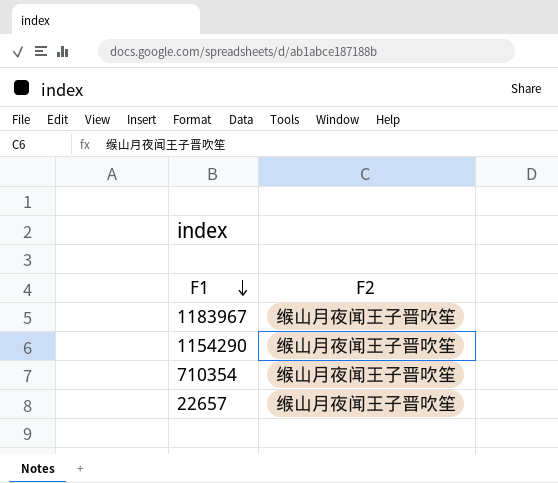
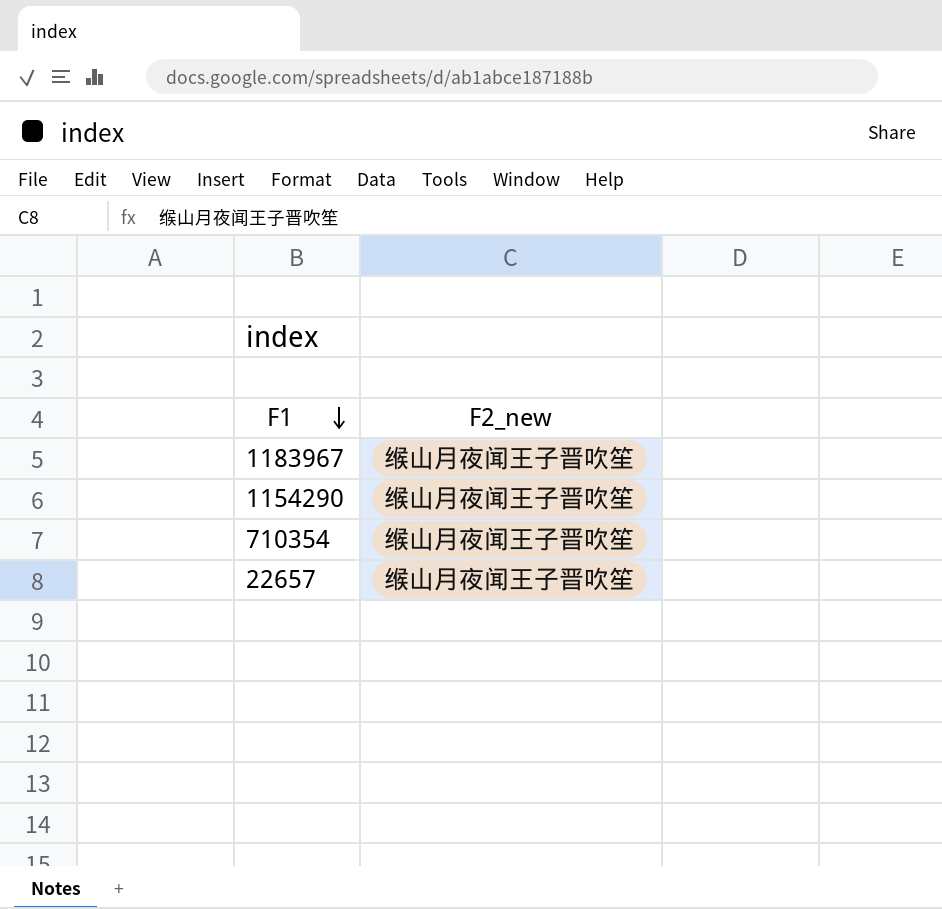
column name: F2 -> F2_new

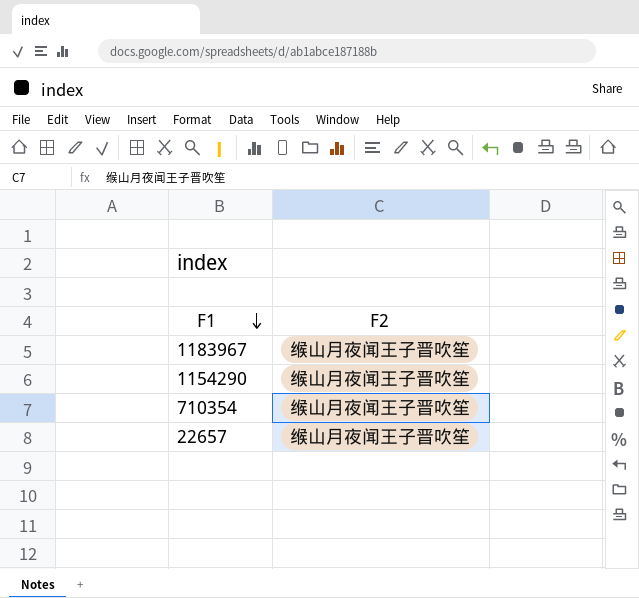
column name: F2_new -> F2

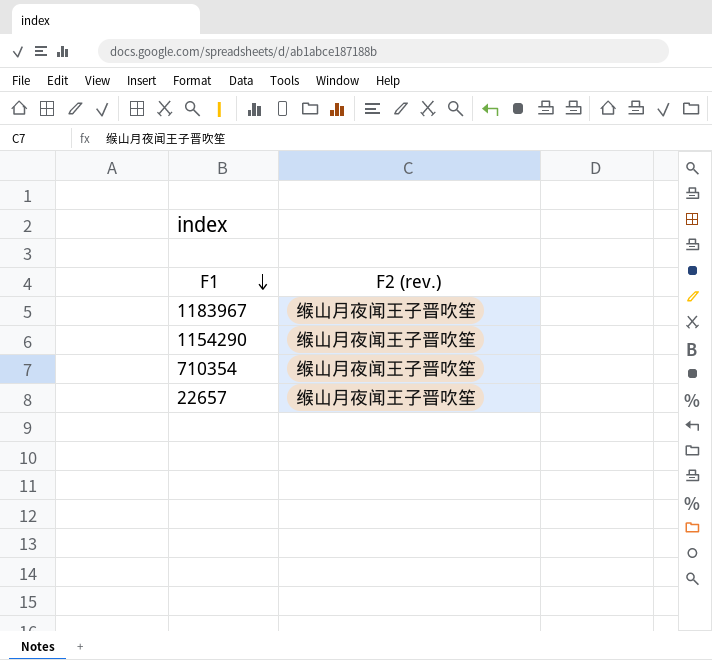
column name: F2 -> F2 (rev.)

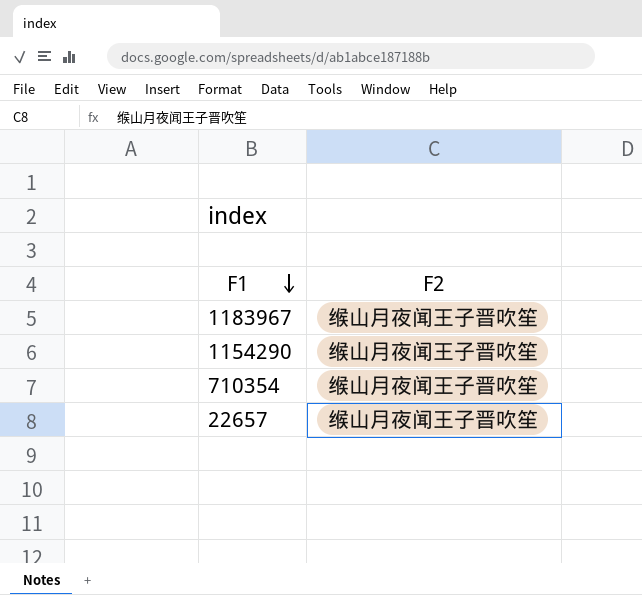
column name: F2 (rev.) -> F2

